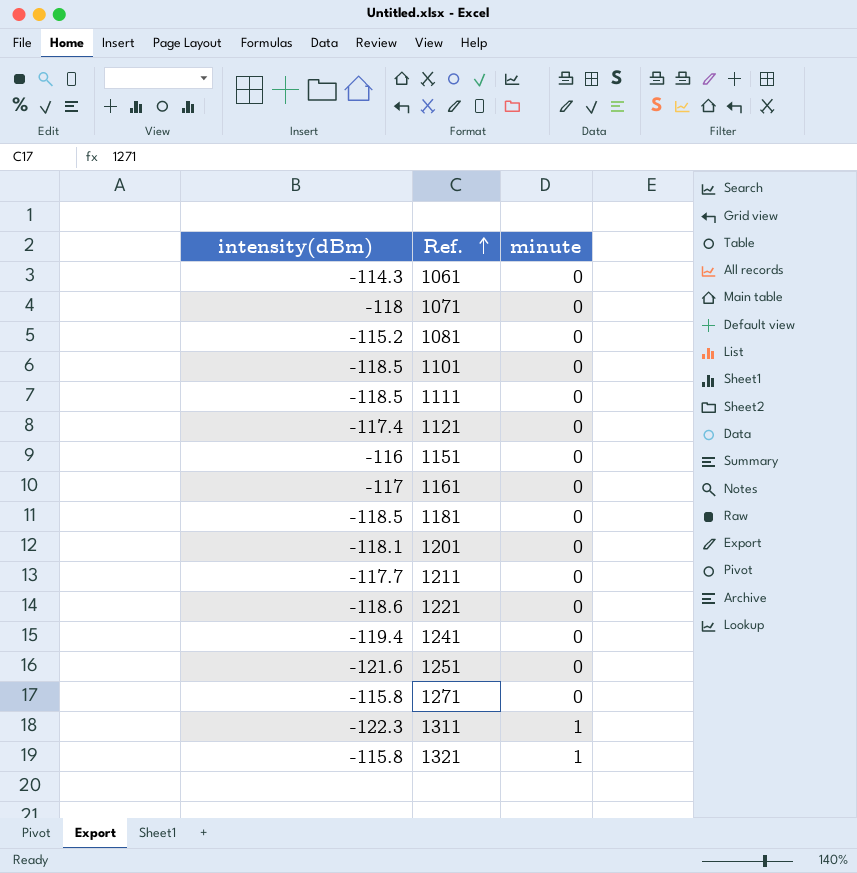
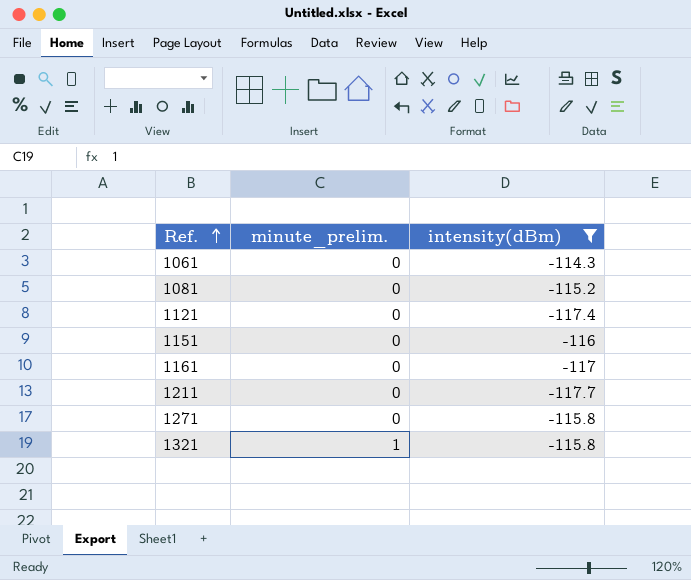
filter: none -> intensity(dBm) >= -117.7
column name: minute -> minute_prelim.
column intensity(dBm) | position: 1 -> 3

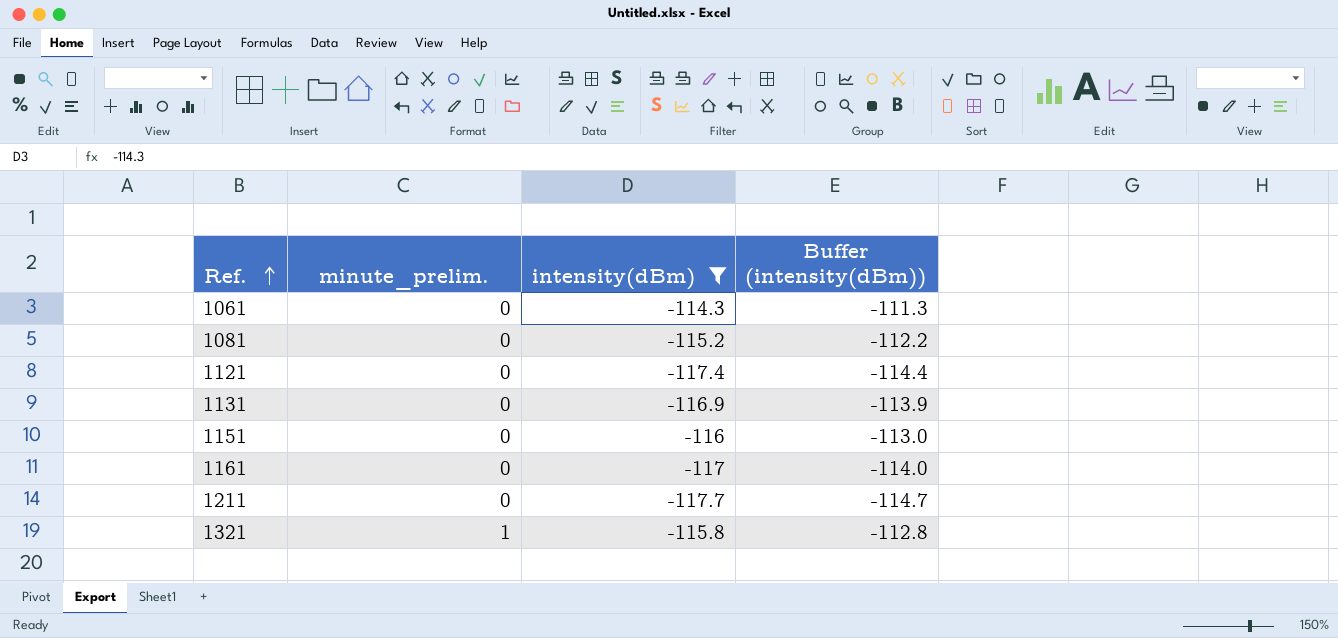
column Buffer (intensity(dBm)) | formula: none -> [intensity(dBm)] + 3
row 1271: 0 | -115.8 -> none
row 1131: none -> 0 | -116.9 | -113.9

